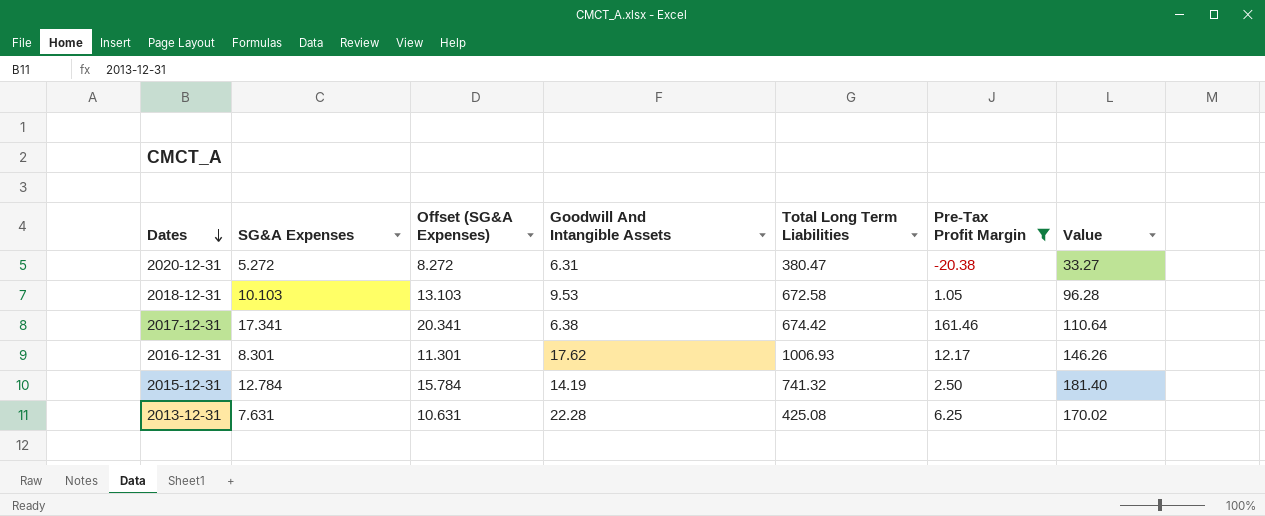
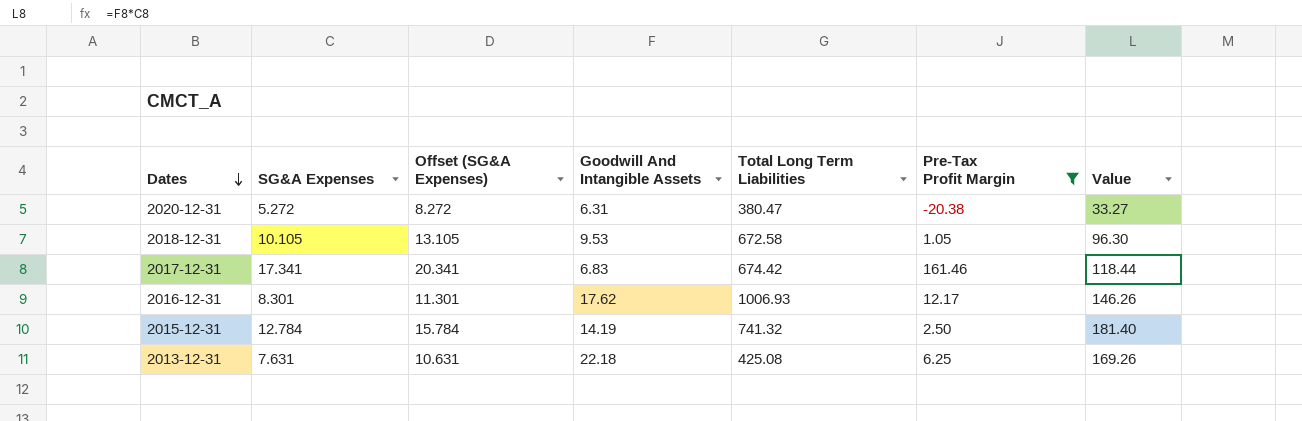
2018-12-31 | SG&A Expenses: 10.103 -> 10.105
2018-12-31 | Offset (SG&A Expenses): 13.103 -> 13.105
2018-12-31 | Value: 96.28 -> 96.30
2017-12-31 | Goodwill And Intangible Assets: 6.38 -> 6.83
2017-12-31 | Value: 110.64 -> 118.44
2013-12-31 | Goodwill And Intangible Assets: 22.28 -> 22.18
2013-12-31 | Value: 170.02 -> 169.26

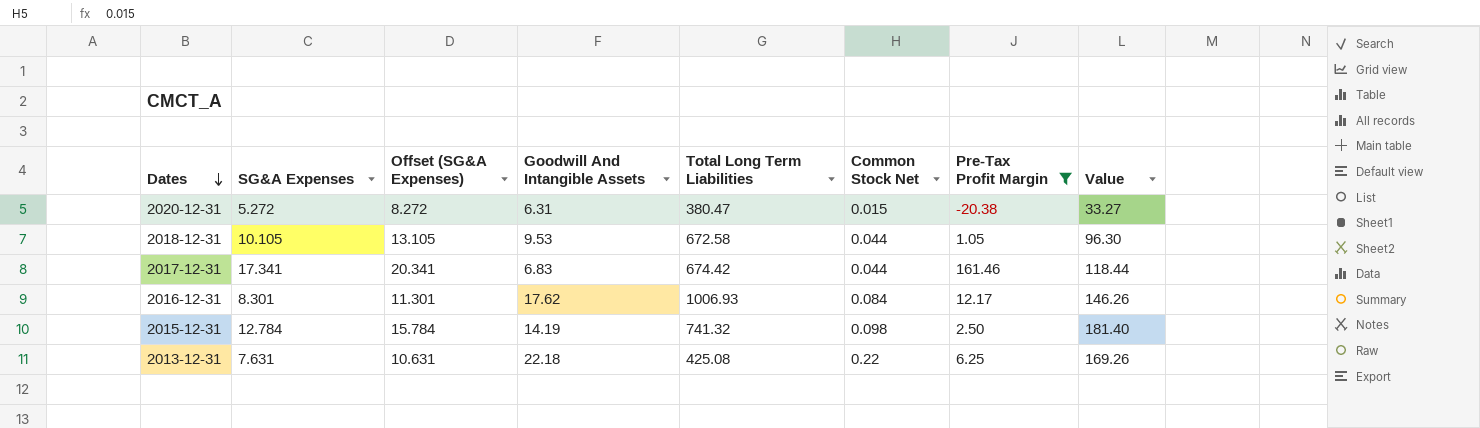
column Common Stock Net | position: none -> 6

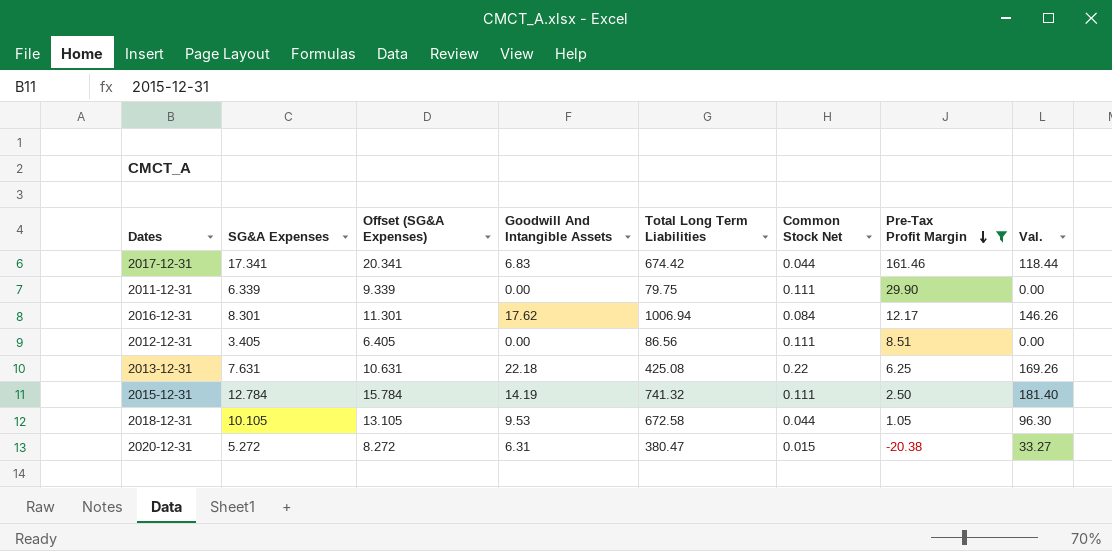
row order: Dates descending -> Pre-Tax Profit Margin descending
column name: Value -> Val.
row 2011-12-31: none -> 6.339 | 9.339 | 0.00 | 79.75 | 0.111 | 29.90 | 0.00
2016-12-31 | Total Long Term Liabilities: 1006.93 -> 1006.94
row 2012-12-31: none -> 3.405 | 6.405 | 0.00 | 86.56 | 0.111 | 8.51 | 0.00
2015-12-31 | Common Stock Net: 0.098 -> 0.111

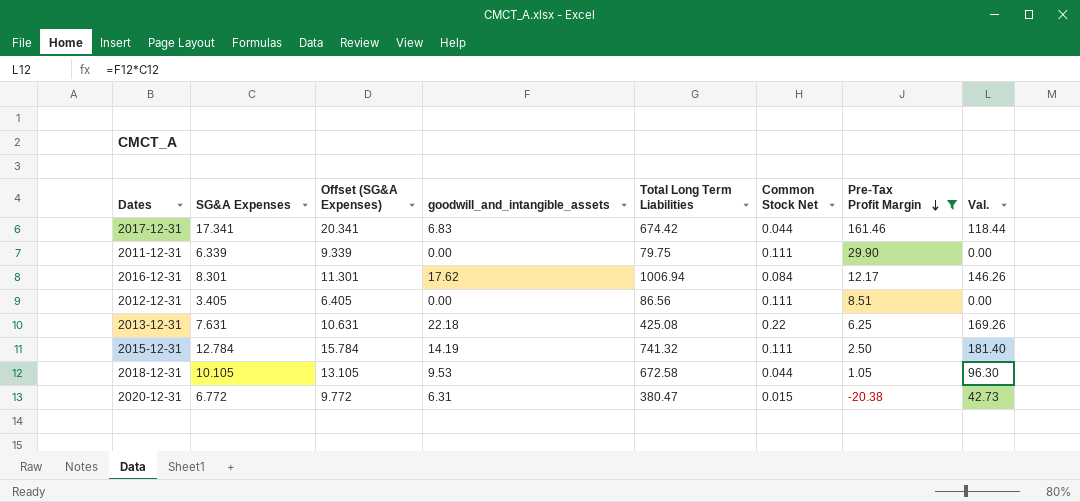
column name: Goodwill And Intangible Assets -> goodwill_and_intangible_assets
2020-12-31 | SG&A Expenses: 5.272 -> 6.772
2020-12-31 | Offset (SG&A Expenses): 8.272 -> 9.772
2020-12-31 | Val.: 33.27 -> 42.73

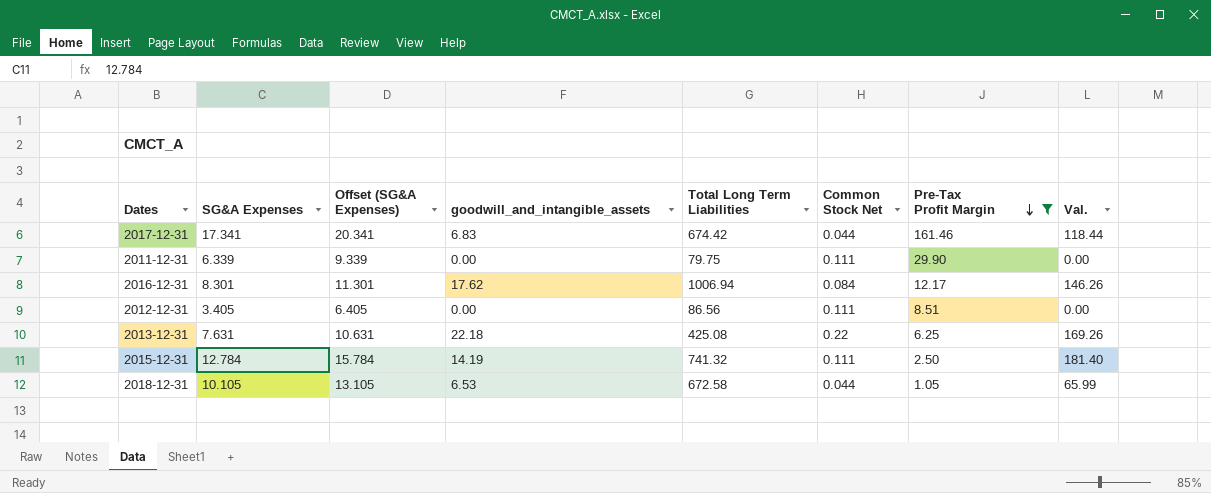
row 2020-12-31: 6.772 | 9.772 | 6.31 | 380.47 | 0.015 | -20.38 | 42.73 -> none
2018-12-31 | goodwill_and_intangible_assets: 9.53 -> 6.53
2018-12-31 | Val.: 96.30 -> 65.99

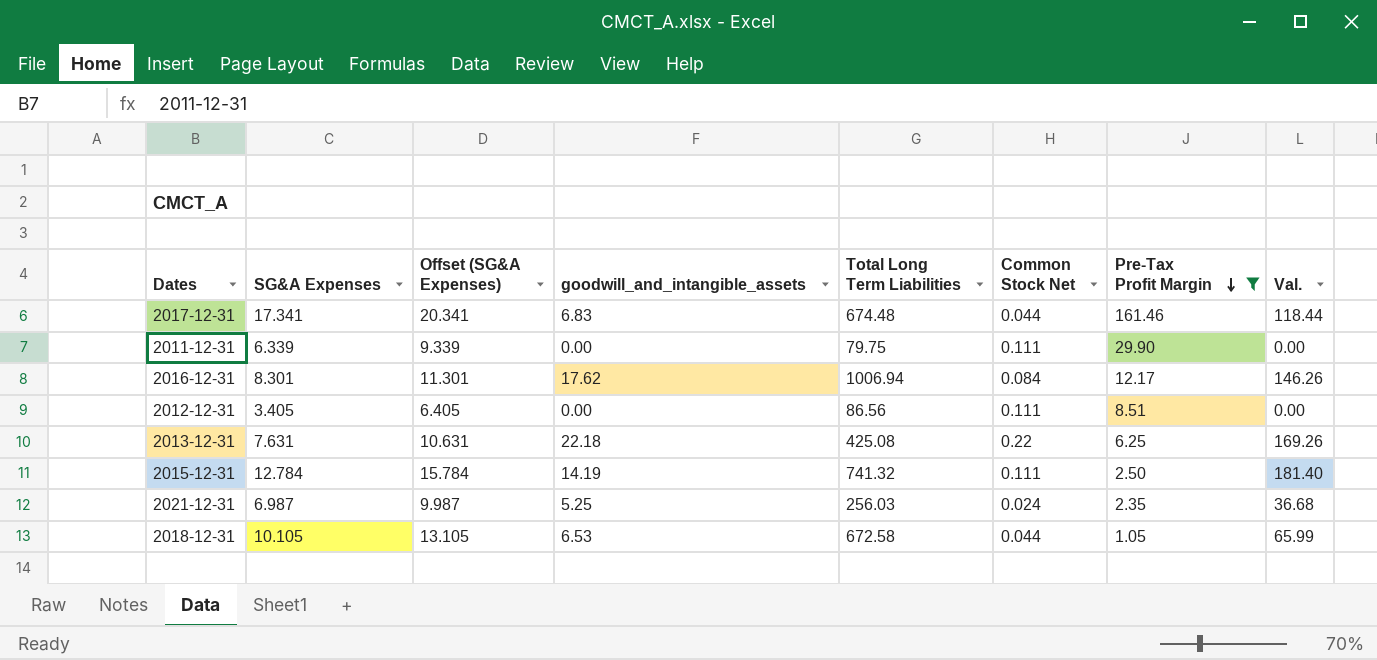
2017-12-31 | Total Long Term Liabilities: 674.42 -> 674.48
row 2021-12-31: none -> 6.987 | 9.987 | 5.25 | 256.03 | 0.024 | 2.35 | 36.68

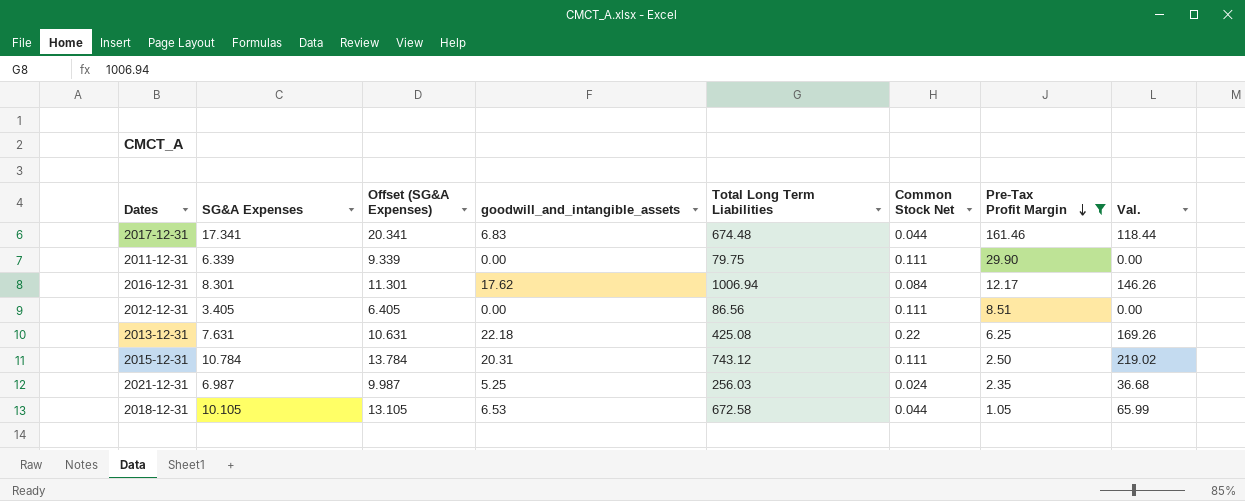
2015-12-31 | SG&A Expenses: 12.784 -> 10.784
2015-12-31 | Offset (SG&A Expenses): 15.784 -> 13.784
2015-12-31 | goodwill_and_intangible_assets: 14.19 -> 20.31
2015-12-31 | Total Long Term Liabilities: 741.32 -> 743.12
2015-12-31 | Val.: 181.40 -> 219.02

